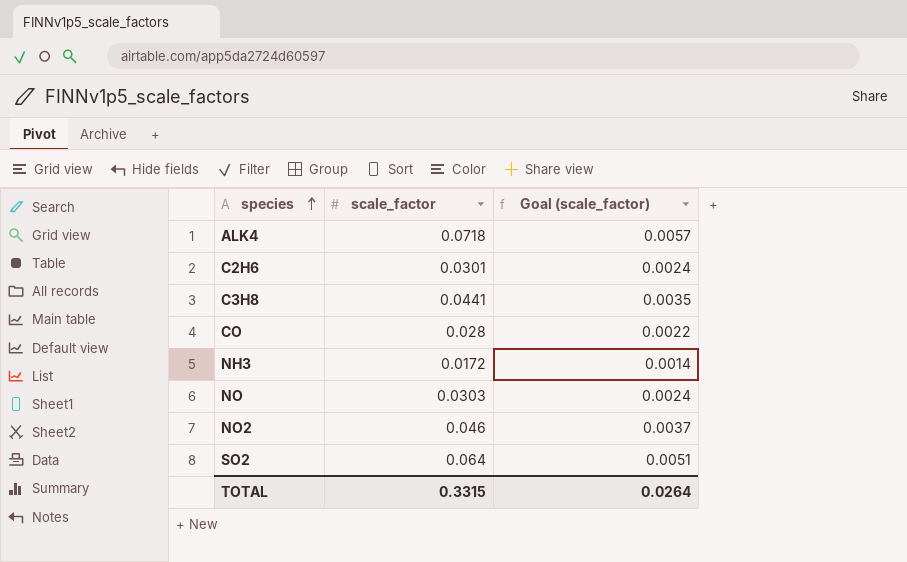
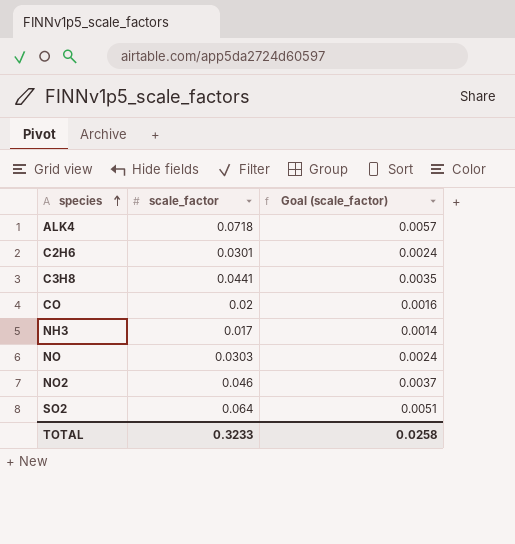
CO | scale_factor: 0.028 -> 0.02
CO | Goal (scale_factor): 0.0022 -> 0.0016
NH3 | scale_factor: 0.0172 -> 0.017
TOTAL | scale_factor: 0.3315 -> 0.3233
TOTAL | Goal (scale_factor): 0.0264 -> 0.0258

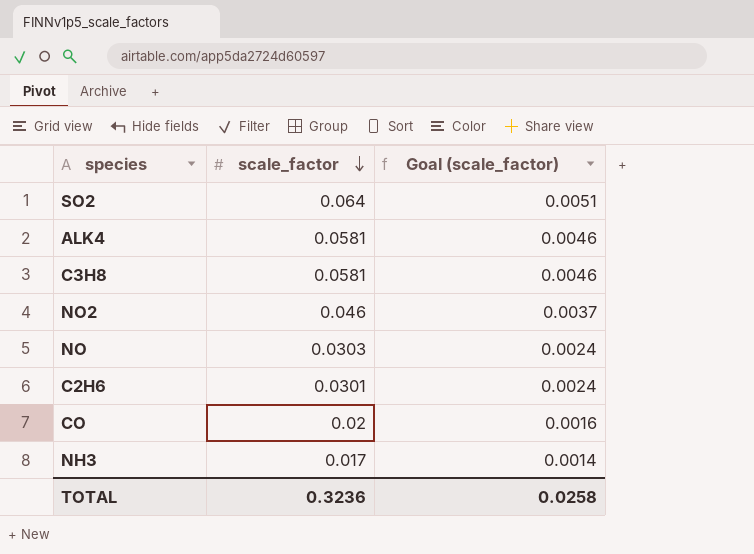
row order: species ascending -> scale_factor descending
ALK4 | scale_factor: 0.0718 -> 0.0581
ALK4 | Goal (scale_factor): 0.0057 -> 0.0046
C3H8 | scale_factor: 0.0441 -> 0.0581
C3H8 | Goal (scale_factor): 0.0035 -> 0.0046
TOTAL | scale_factor: 0.3233 -> 0.3236

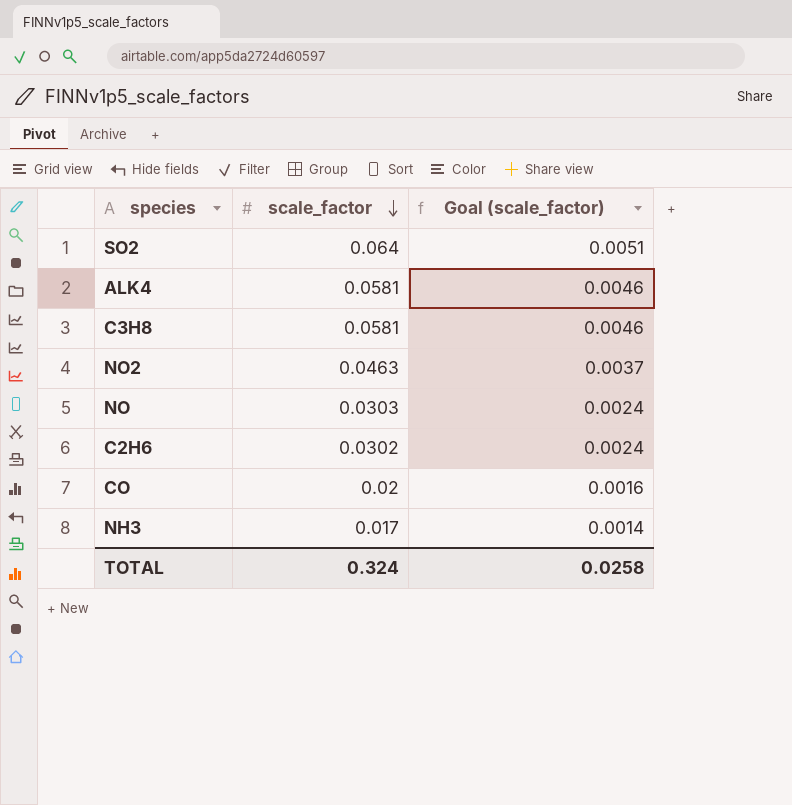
NO2 | scale_factor: 0.046 -> 0.0463
C2H6 | scale_factor: 0.0301 -> 0.0302
TOTAL | scale_factor: 0.3236 -> 0.324

